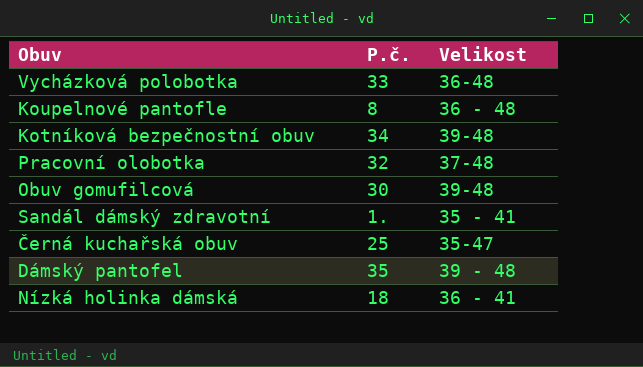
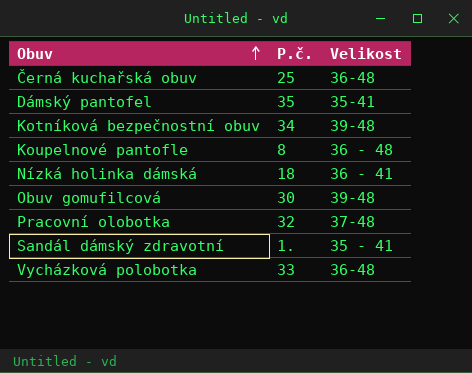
row order: none -> Obuv ascending
Černá kuchařská obuv | Velikost: 35-47 -> 36-48
Dámský pantofel | Velikost: 39 - 48 -> 35-41

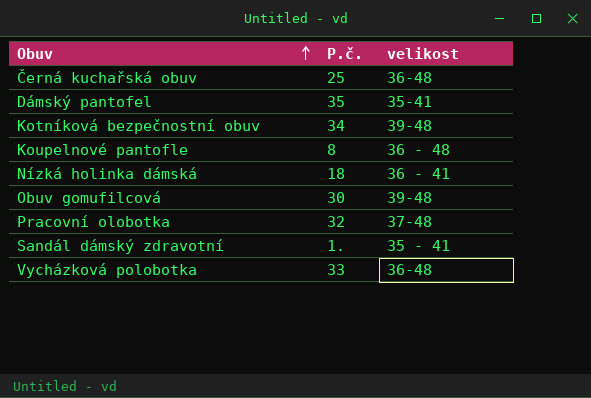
column name: Velikost -> velikost

